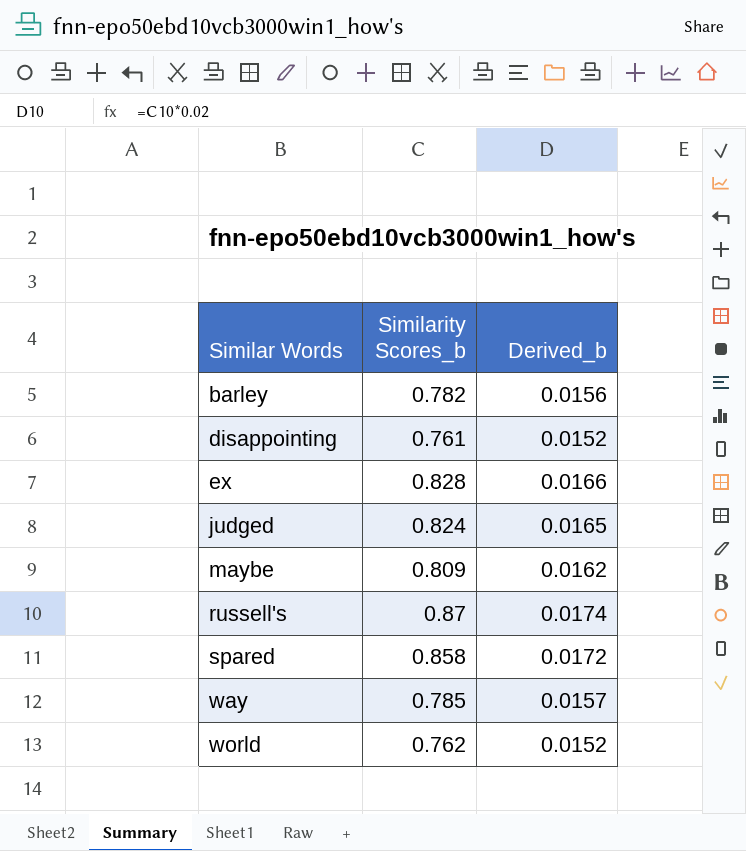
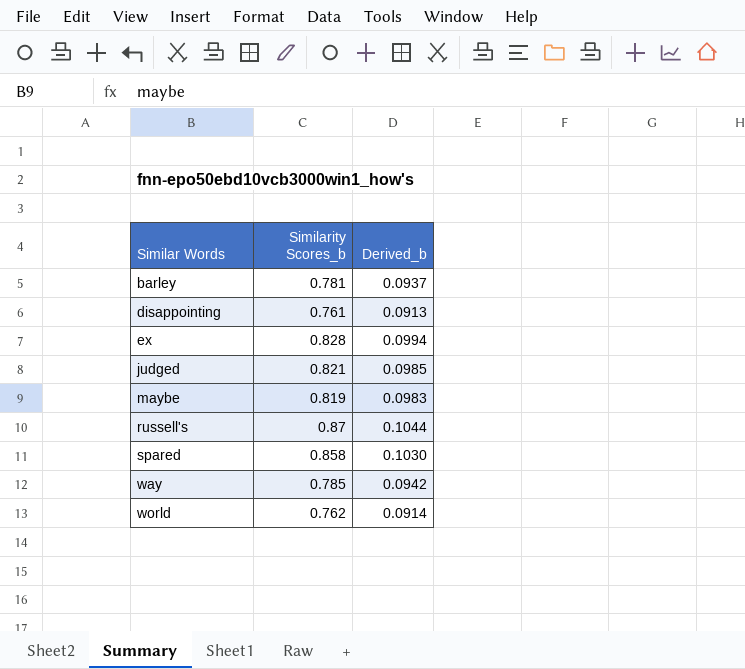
column Derived_b | formula: [Similarity Scores_b] * 0.02 -> [Similarity Scores_b] * 0.12
barley | Similarity Scores_b: 0.782 -> 0.781
judged | Similarity Scores_b: 0.824 -> 0.821
maybe | Similarity Scores_b: 0.809 -> 0.819

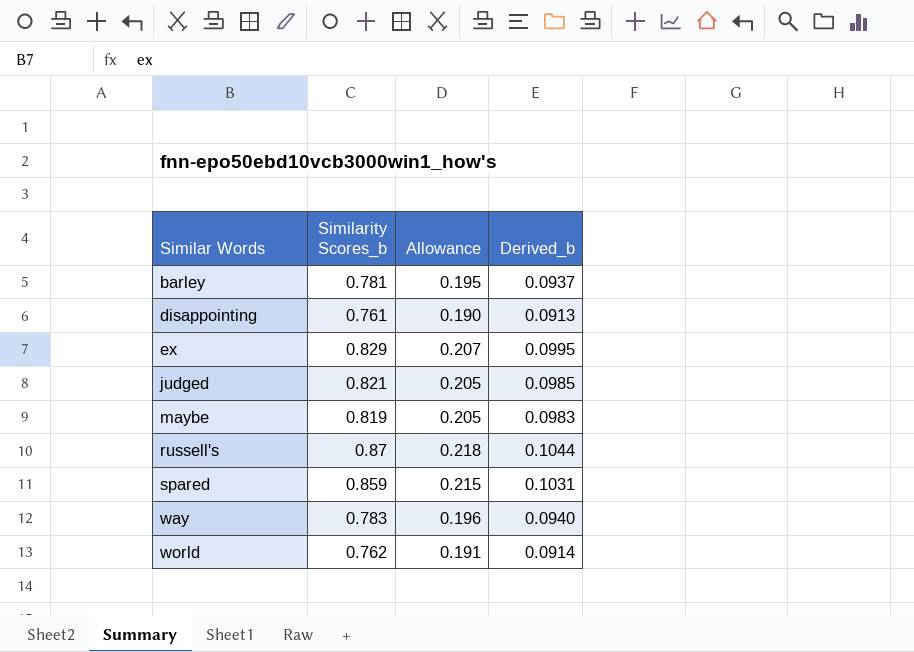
column Allowance | formula: none -> [Similarity Scores_b] * 0.25
ex | Similarity Scores_b: 0.828 -> 0.829
ex | Derived_b: 0.0994 -> 0.0995
spared | Similarity Scores_b: 0.858 -> 0.859
spared | Derived_b: 0.1030 -> 0.1031
way | Similarity Scores_b: 0.785 -> 0.783
way | Derived_b: 0.0942 -> 0.0940

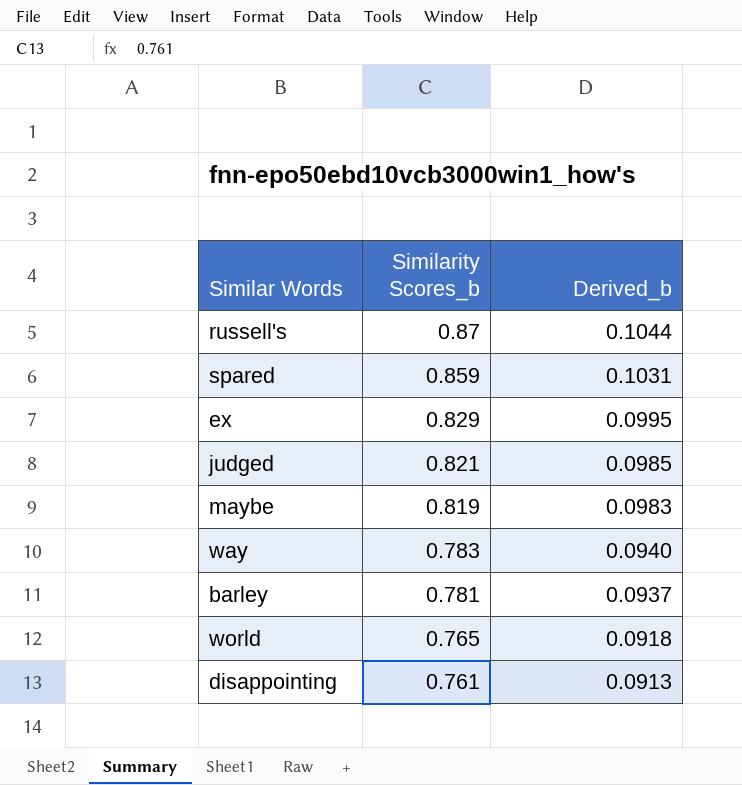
row order: Similar Words ascending -> Similarity Scores_b descending
column Allowance | formula: [Similarity Scores_b] * 0.25 -> none
world | Similarity Scores_b: 0.762 -> 0.765
world | Derived_b: 0.0914 -> 0.0918

